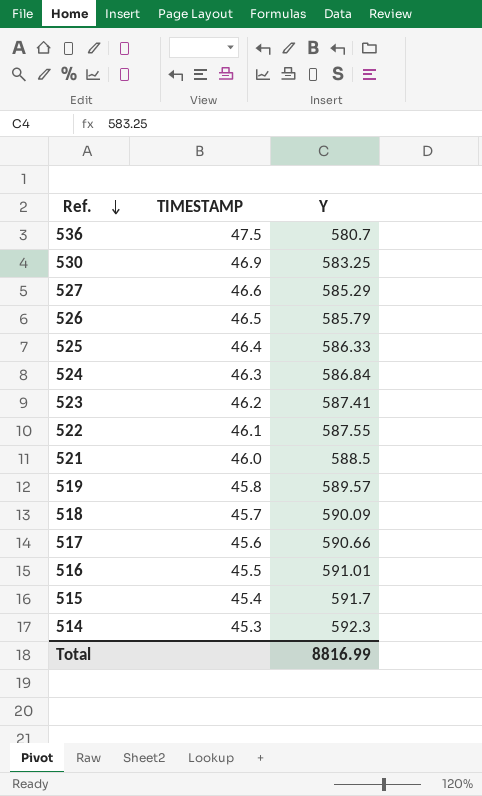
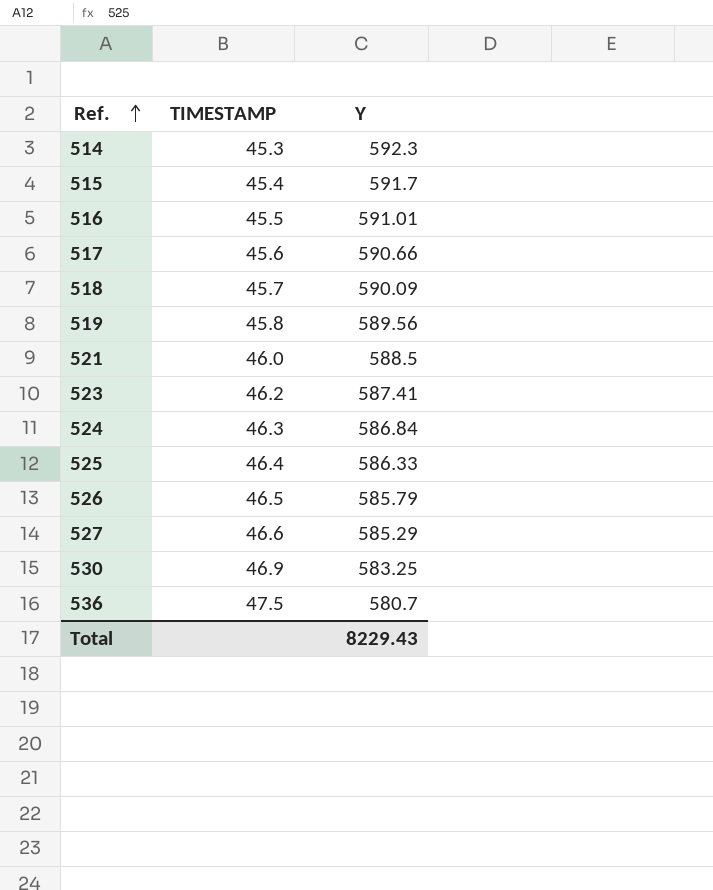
row order: Ref. descending -> Ref. ascending
row 522: 46.1 | 587.55 -> none
519 | Y: 589.57 -> 589.56
Total | Y: 8816.99 -> 8229.43

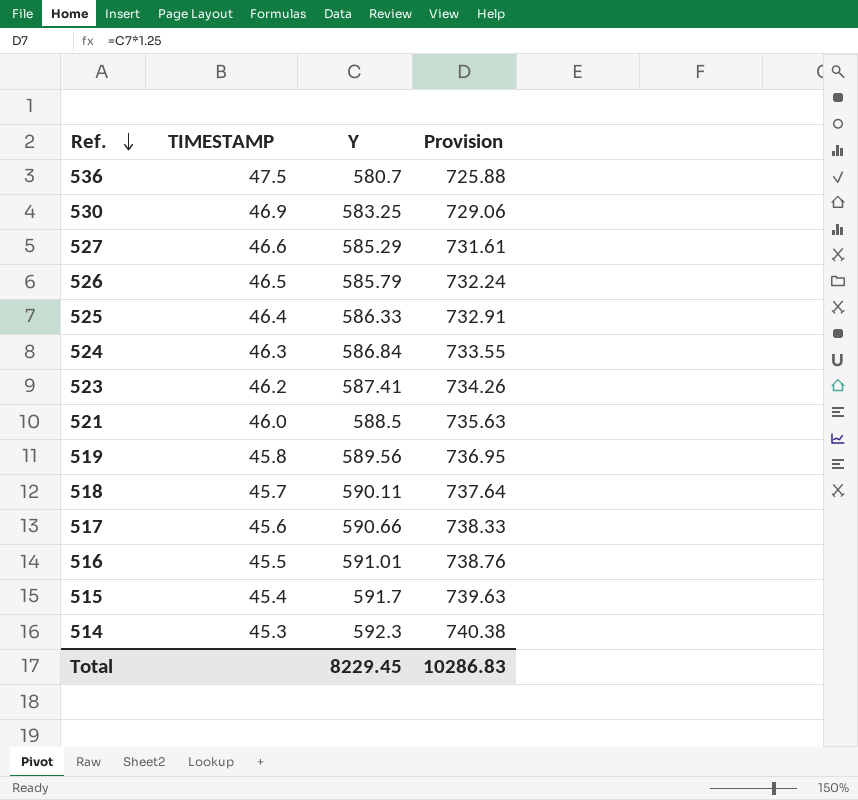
row order: Ref. ascending -> Ref. descending
column Provision | formula: none -> [Y] * 1.25
518 | Y: 590.09 -> 590.11
Total | Y: 8229.43 -> 8229.45

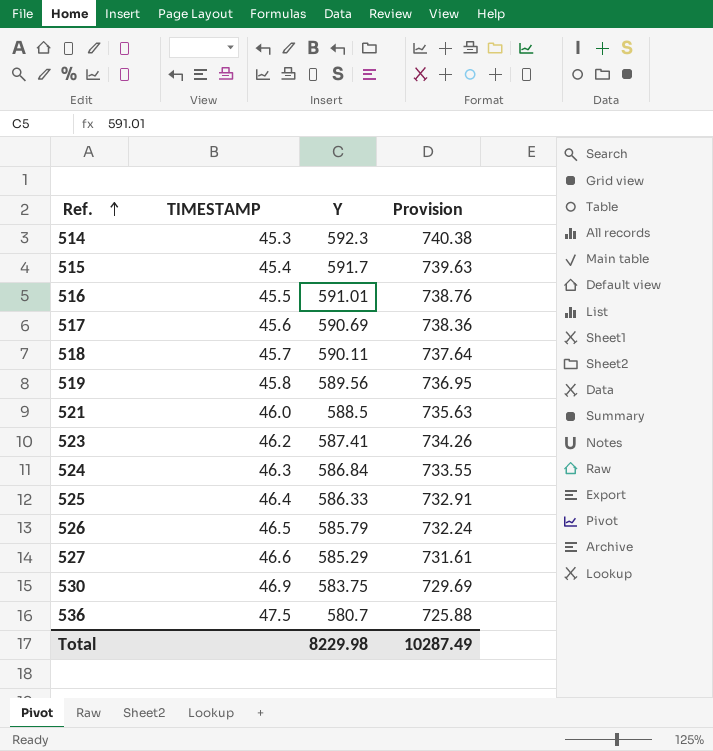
row order: Ref. descending -> Ref. ascending
517 | Y: 590.66 -> 590.69
517 | Provision: 738.33 -> 738.36
530 | Y: 583.25 -> 583.75
530 | Provision: 729.06 -> 729.69
Total | Y: 8229.45 -> 8229.98
Total | Provision: 10286.83 -> 10287.49

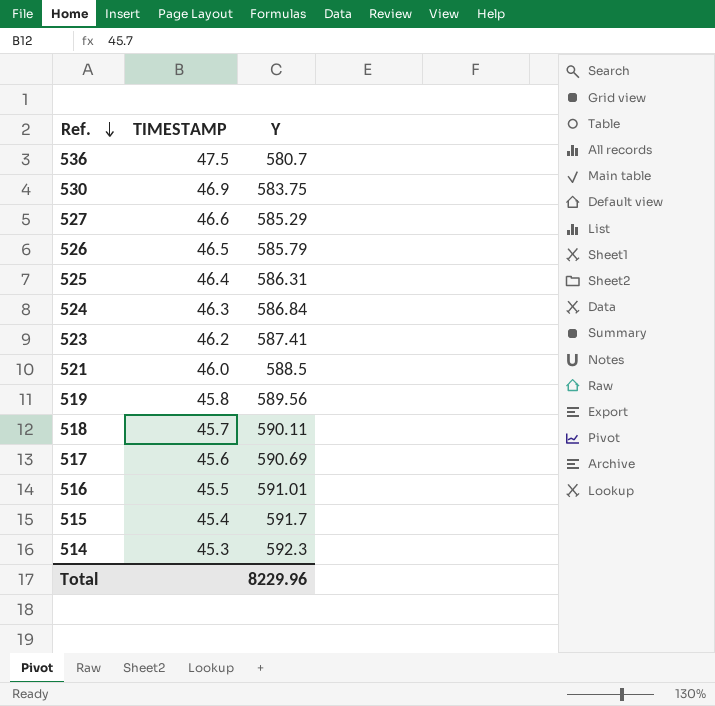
row order: Ref. ascending -> Ref. descending
column Provision | formula: [Y] * 1.25 -> none
525 | Y: 586.33 -> 586.31
Total | Y: 8229.98 -> 8229.96

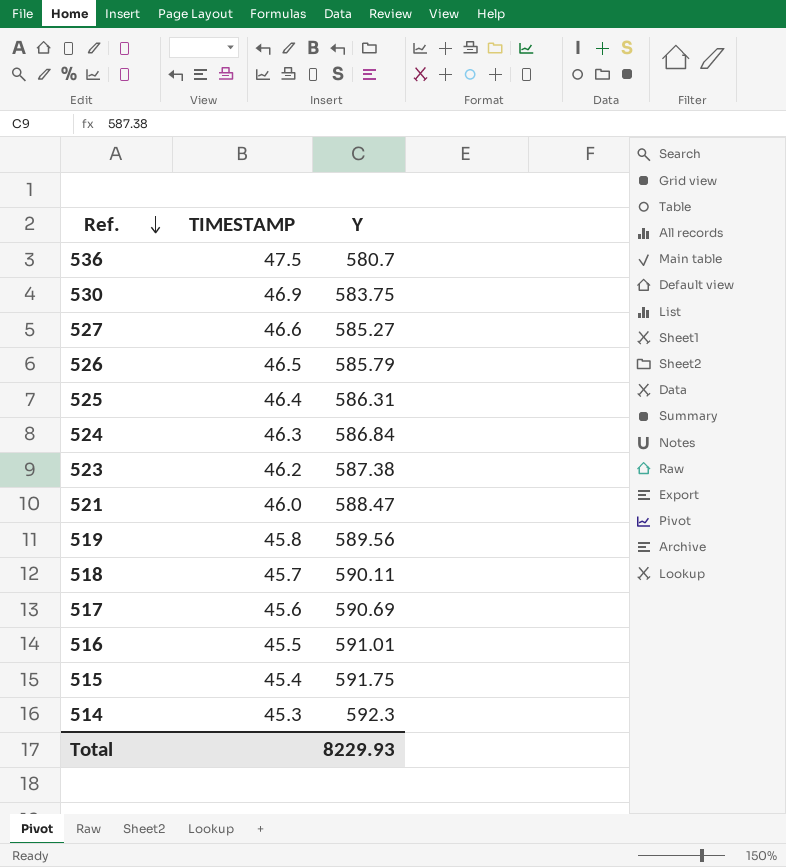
527 | Y: 585.29 -> 585.27
523 | Y: 587.41 -> 587.38
521 | Y: 588.5 -> 588.47
515 | Y: 591.7 -> 591.75
Total | Y: 8229.96 -> 8229.93

